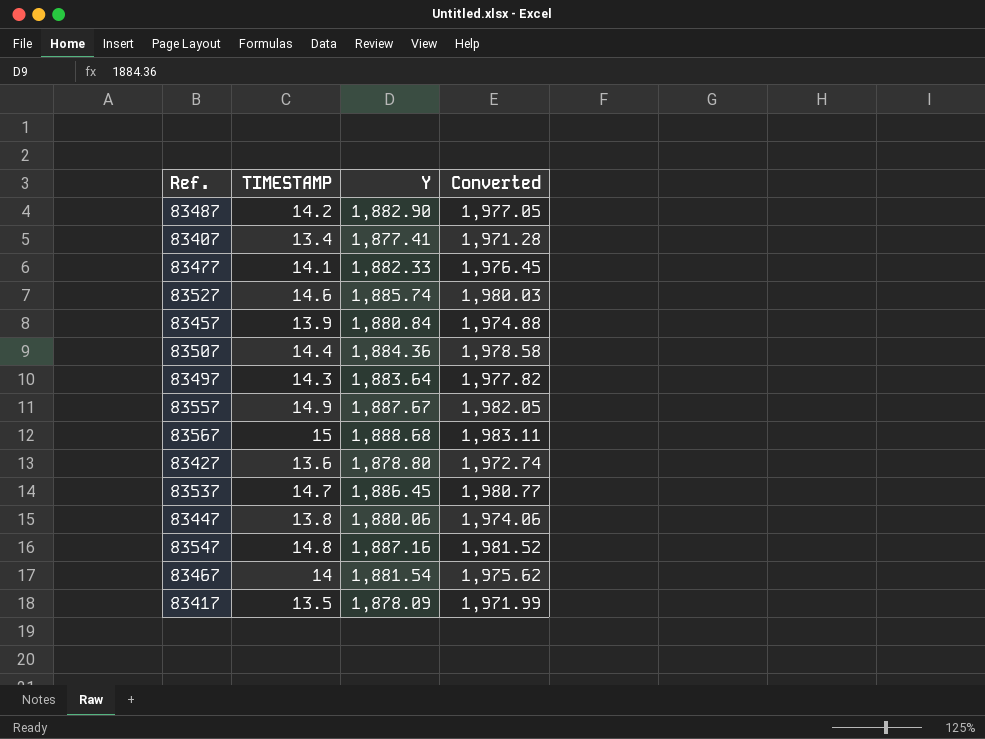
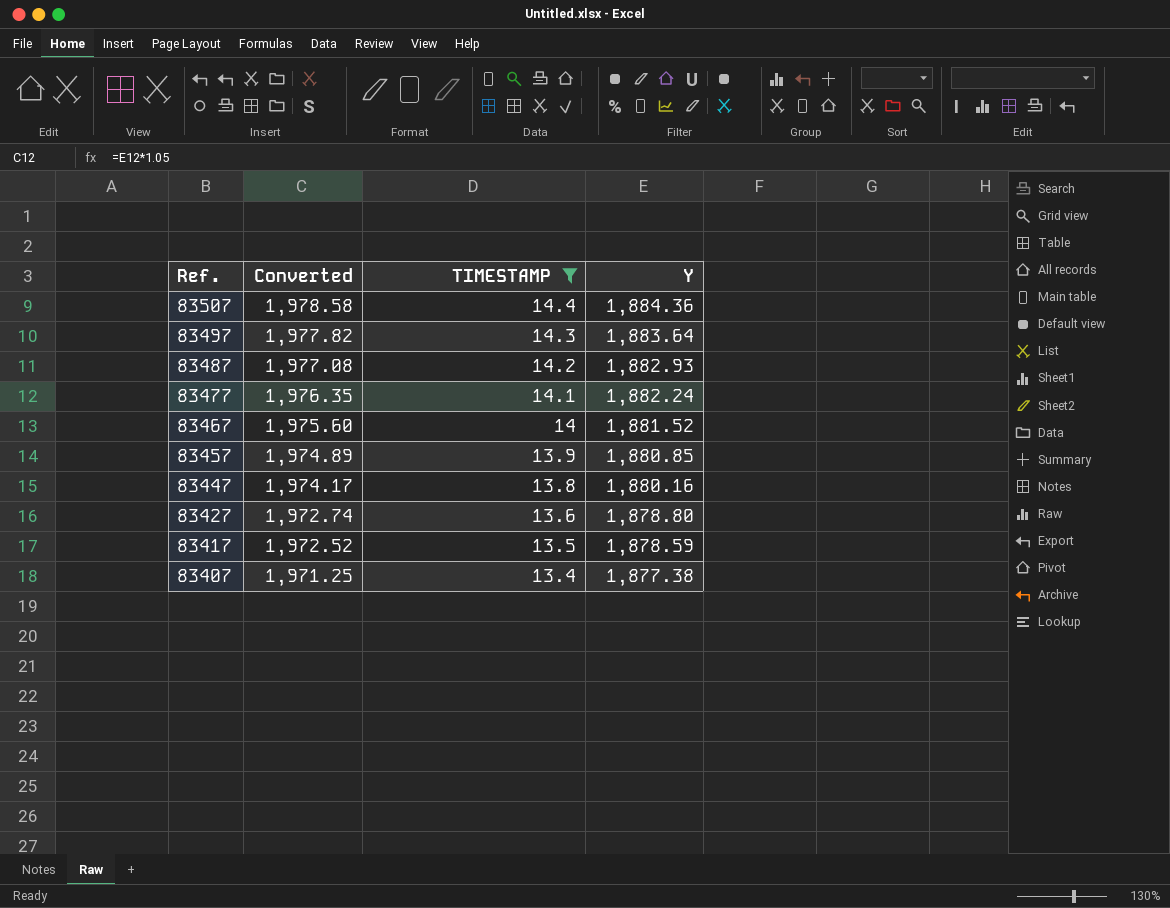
filter: none -> TIMESTAMP <= 14.4
row order: none -> Ref. descending
column Converted | position: 4 -> 2
83487 | Converted: 1,977.05 -> 1,977.08
83487 | Y: 1,882.90 -> 1,882.93
83477 | Converted: 1,976.45 -> 1,976.35
83477 | Y: 1,882.33 -> 1,882.24
83467 | Converted: 1,975.62 -> 1,975.60
83467 | Y: 1,881.54 -> 1,881.52
83457 | Converted: 1,974.88 -> 1,974.89
83457 | Y: 1,880.84 -> 1,880.85
83447 | Converted: 1,974.06 -> 1,974.17
83447 | Y: 1,880.06 -> 1,880.16
83417 | Converted: 1,971.99 -> 1,972.52
83417 | Y: 1,878.09 -> 1,878.59
83407 | Converted: 1,971.28 -> 1,971.25
83407 | Y: 1,877.41 -> 1,877.38

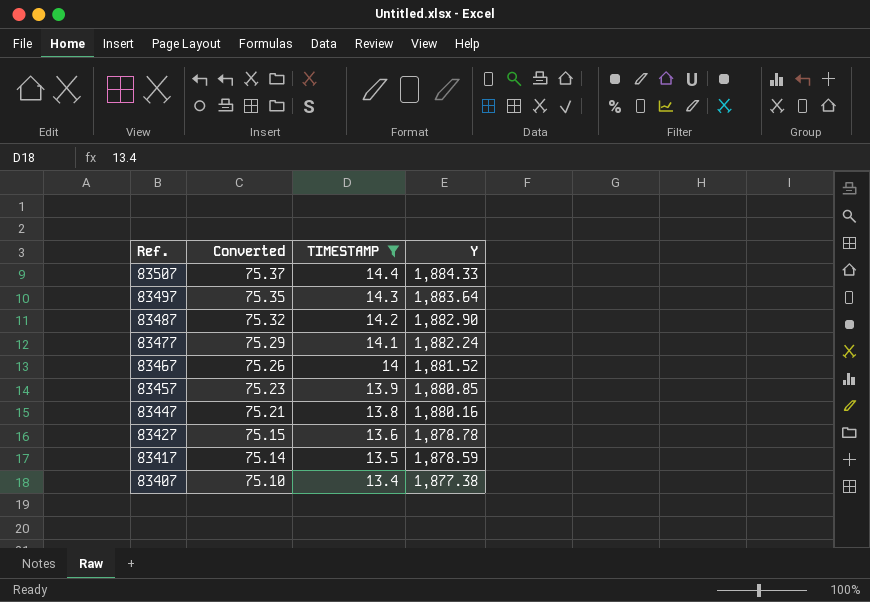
column Converted | formula: [Y] * 1.05 -> [Y] * 0.04
83507 | Y: 1,884.36 -> 1,884.33
83487 | Y: 1,882.93 -> 1,882.90
83427 | Y: 1,878.80 -> 1,878.78

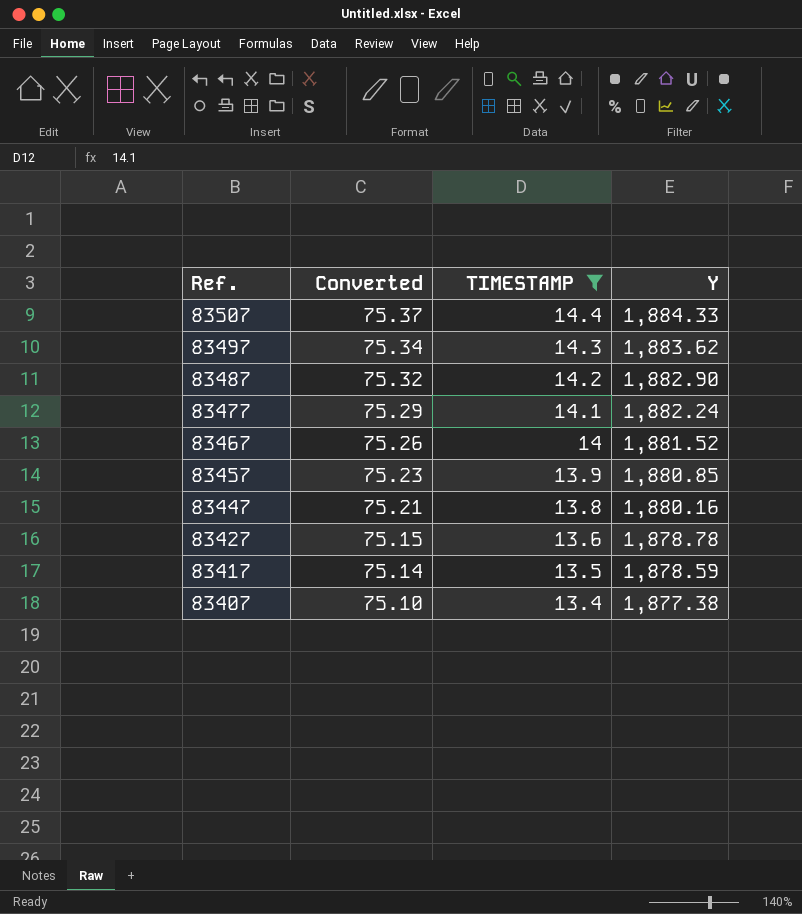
83497 | Converted: 75.35 -> 75.34
83497 | Y: 1,883.64 -> 1,883.62

